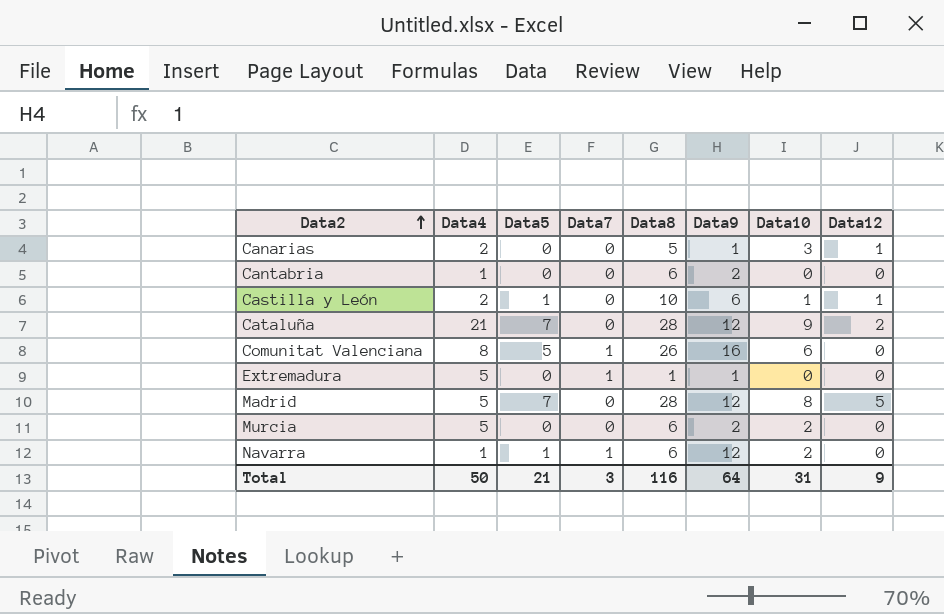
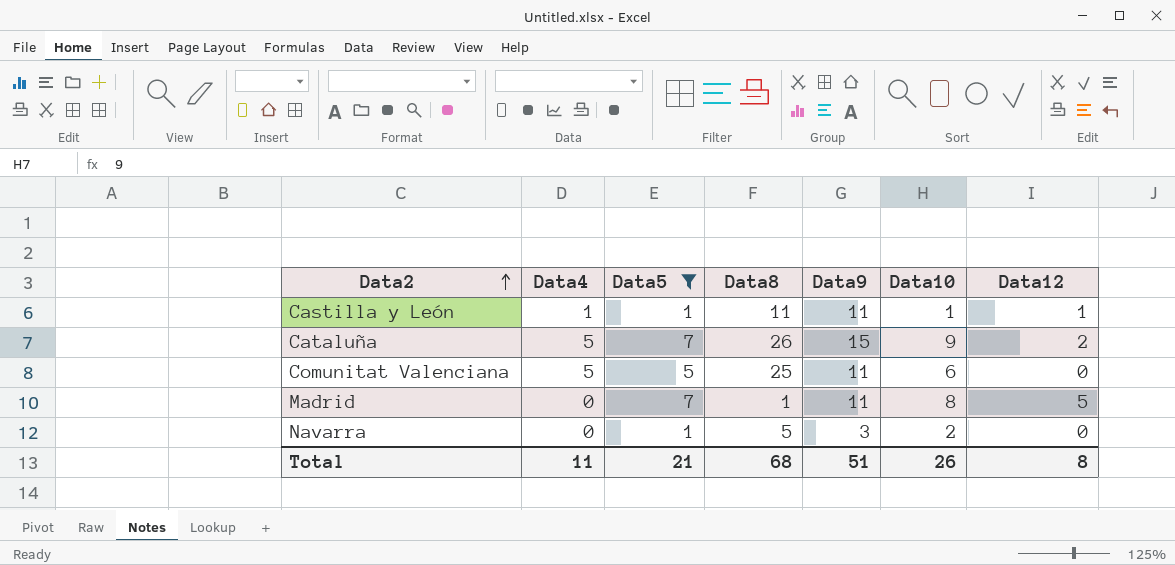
filter: none -> Data5 != 0
column Data7 | position: 4 -> none
Castilla y León | Data4: 2 -> 1
Castilla y León | Data8: 10 -> 11
Castilla y León | Data9: 6 -> 11
Cataluña | Data4: 21 -> 5
Cataluña | Data8: 28 -> 26
Cataluña | Data9: 12 -> 15
Comunitat Valenciana | Data4: 8 -> 5
Comunitat Valenciana | Data8: 26 -> 25
Comunitat Valenciana | Data9: 16 -> 11
Madrid | Data4: 5 -> 0
Madrid | Data8: 28 -> 1
Madrid | Data9: 12 -> 11
Navarra | Data4: 1 -> 0
Navarra | Data8: 6 -> 5
Navarra | Data9: 12 -> 3
Total | Data4: 50 -> 11
Total | Data8: 116 -> 68
Total | Data9: 64 -> 51
Total | Data10: 31 -> 26
Total | Data12: 9 -> 8

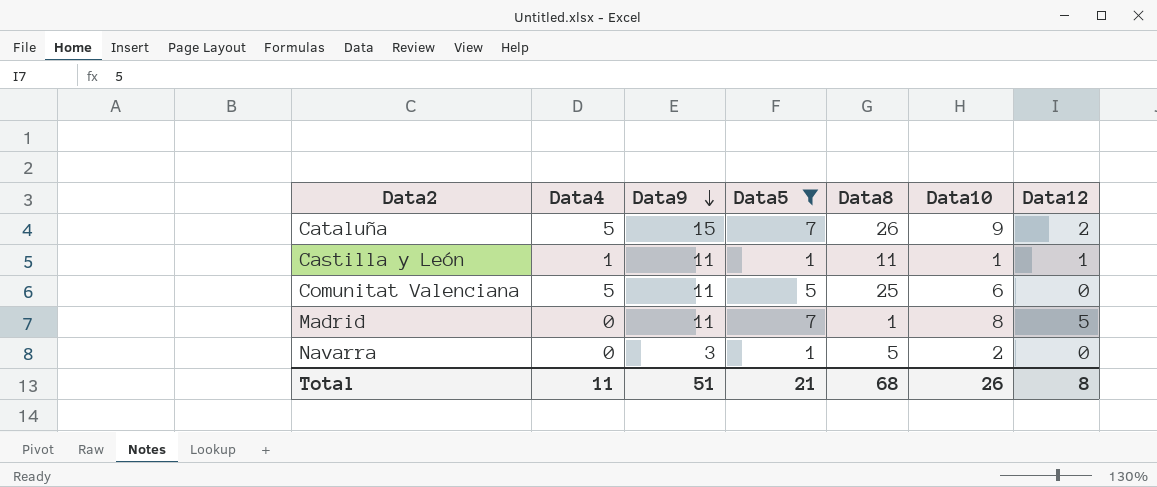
row order: Data2 ascending -> Data9 descending
column Data9 | position: 5 -> 3

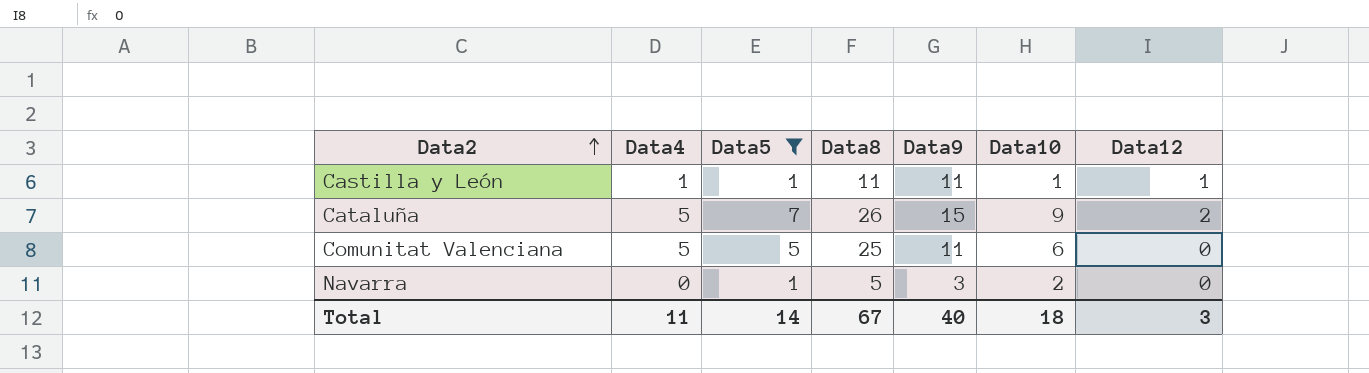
row order: Data9 descending -> Data2 ascending
column Data9 | position: 3 -> 5
row Madrid: 0 | 11 | 7 | 1 | 8 | 5 -> none
Total | Data5: 21 -> 14
Total | Data8: 68 -> 67
Total | Data9: 51 -> 40
Total | Data10: 26 -> 18
Total | Data12: 8 -> 3

